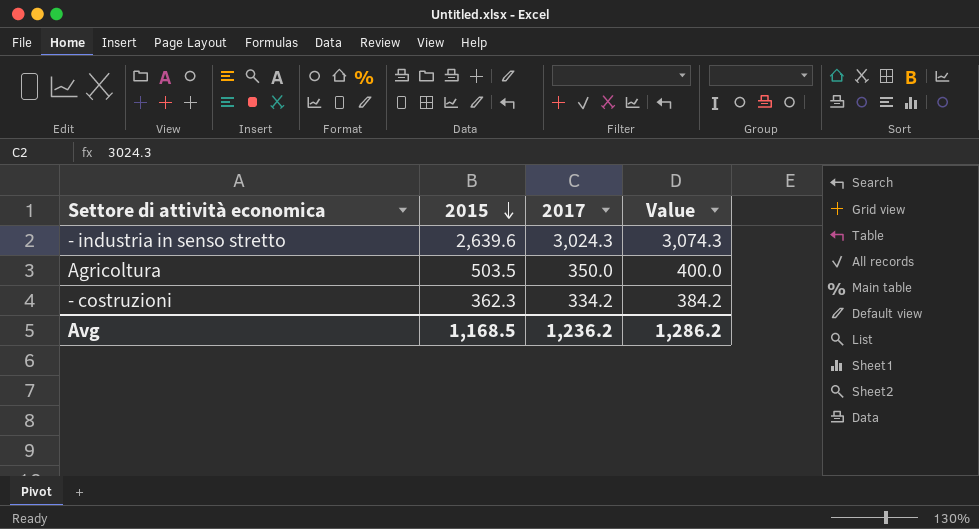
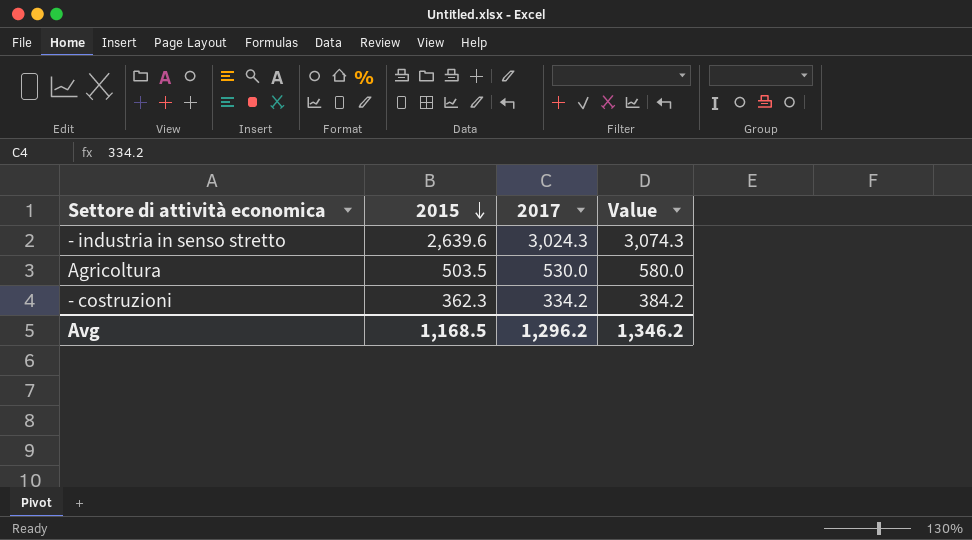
Agricoltura | 2017: 350.0 -> 530.0
Agricoltura | Value: 400.0 -> 580.0
Avg | 2017: 1,236.2 -> 1,296.2
Avg | Value: 1,286.2 -> 1,346.2

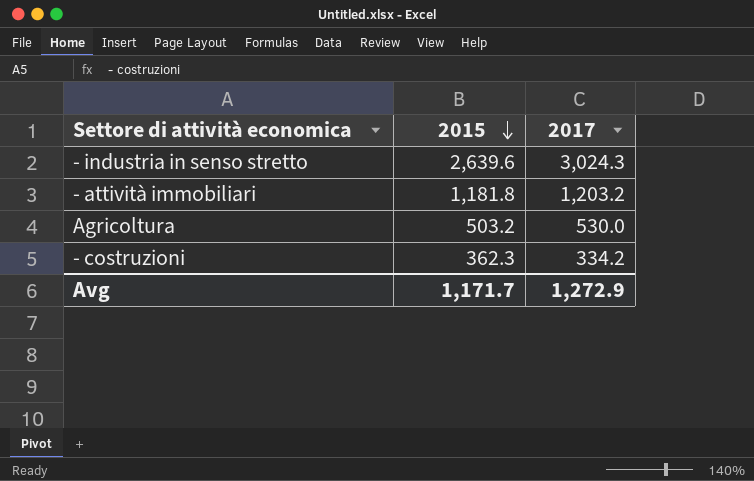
column Value | formula: [2017] + 50 -> none
row - attività immobiliari: none -> 1,181.8 | 1,203.2
Agricoltura | 2015: 503.5 -> 503.2
Avg | 2015: 1,168.5 -> 1,171.7
Avg | 2017: 1,296.2 -> 1,272.9

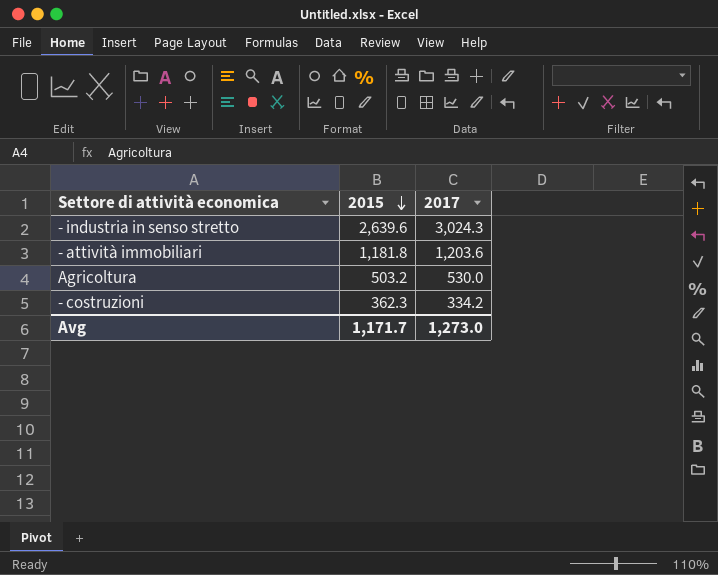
- attività immobiliari | 2017: 1,203.2 -> 1,203.6
Avg | 2017: 1,272.9 -> 1,273.0

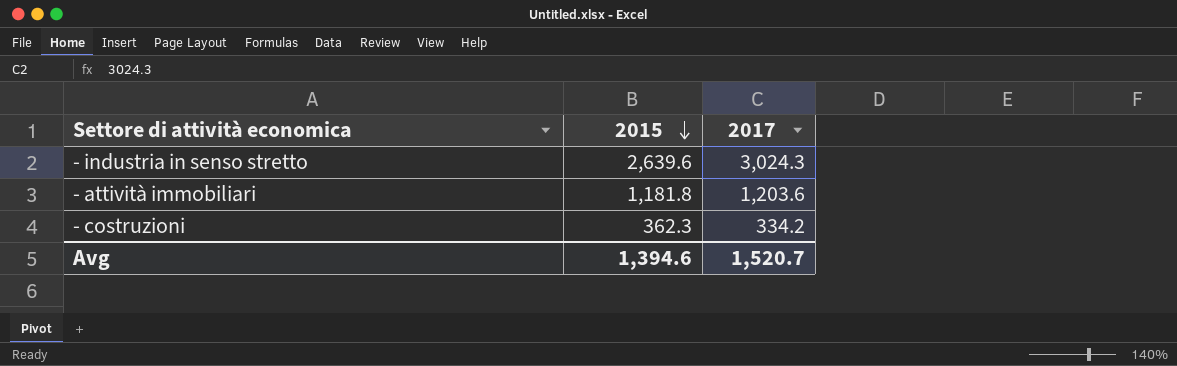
row Agricoltura: 503.2 | 530.0 -> none
Avg | 2015: 1,171.7 -> 1,394.6
Avg | 2017: 1,273.0 -> 1,520.7

